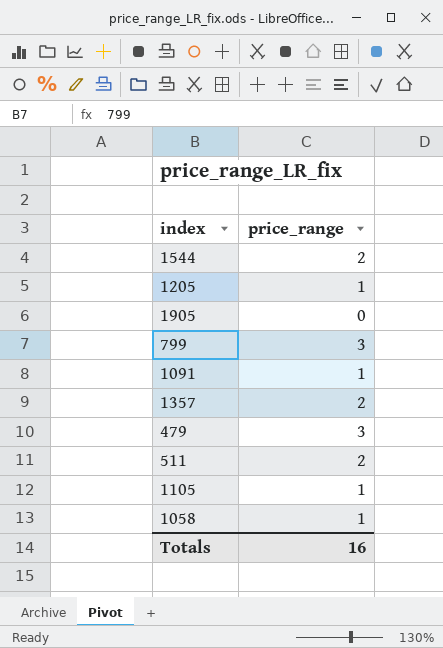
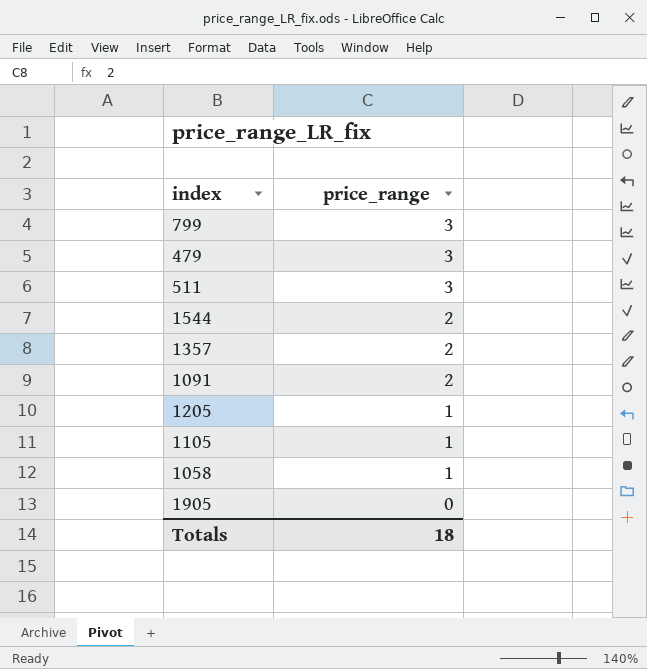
row order: none -> price_range descending
511 | price_range: 2 -> 3
1091 | price_range: 1 -> 2
Totals | price_range: 16 -> 18

